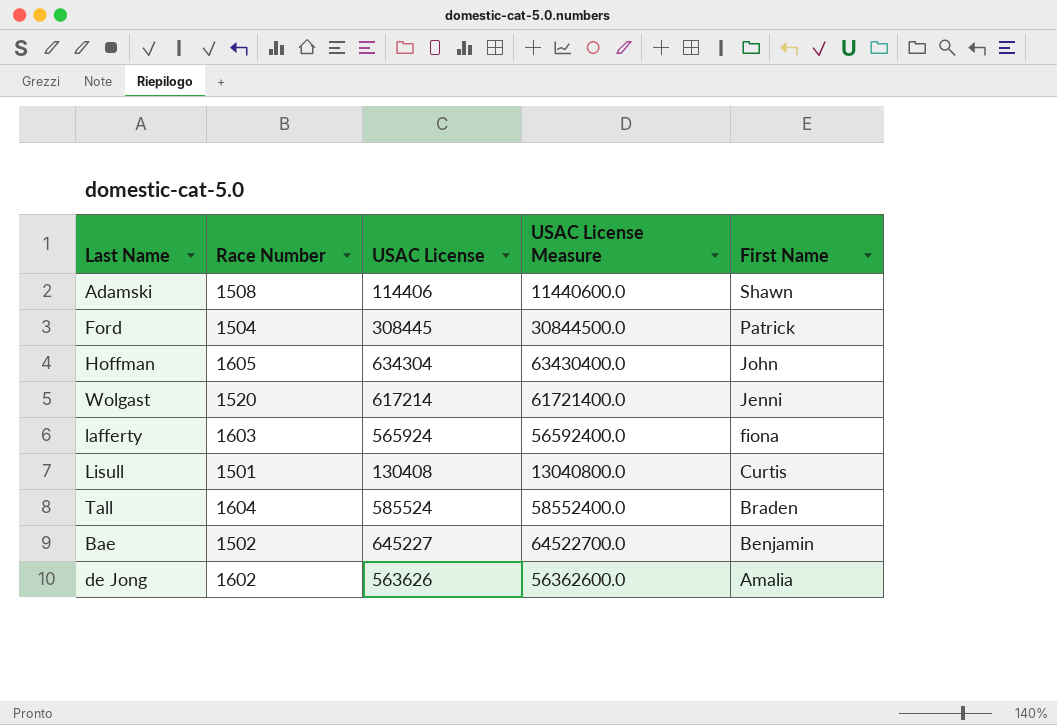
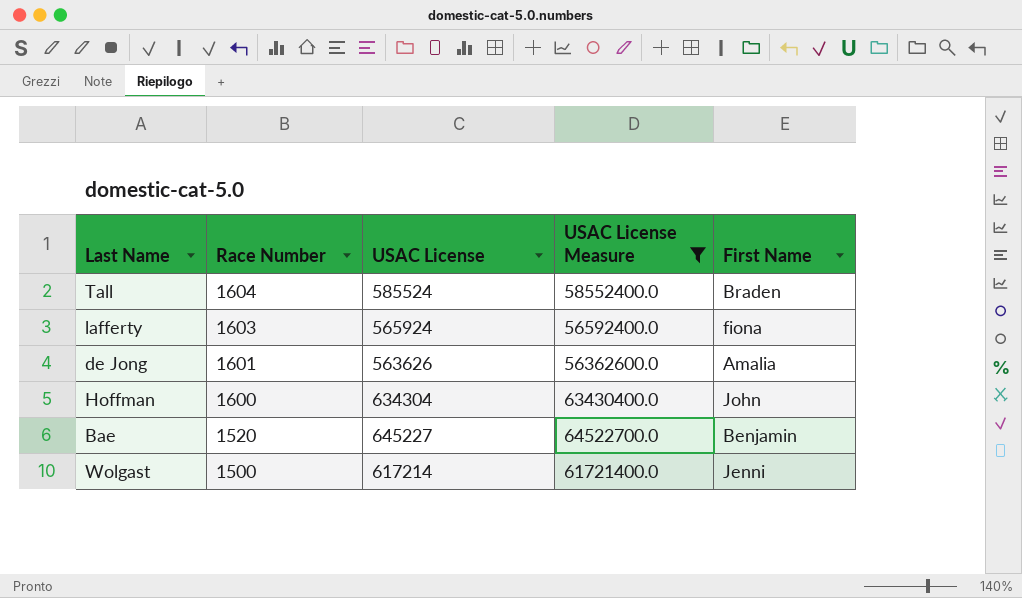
filter: none -> USAC License Measure >= 56362600.0
row order: First Name descending -> Race Number descending
de Jong | Race Number: 1602 -> 1601
Hoffman | Race Number: 1605 -> 1600
Bae | Race Number: 1502 -> 1520
Wolgast | Race Number: 1520 -> 1500

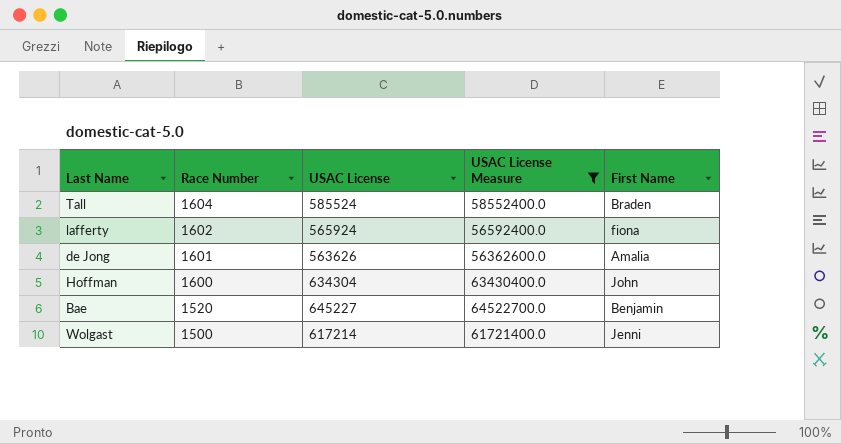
lafferty | Race Number: 1603 -> 1602

